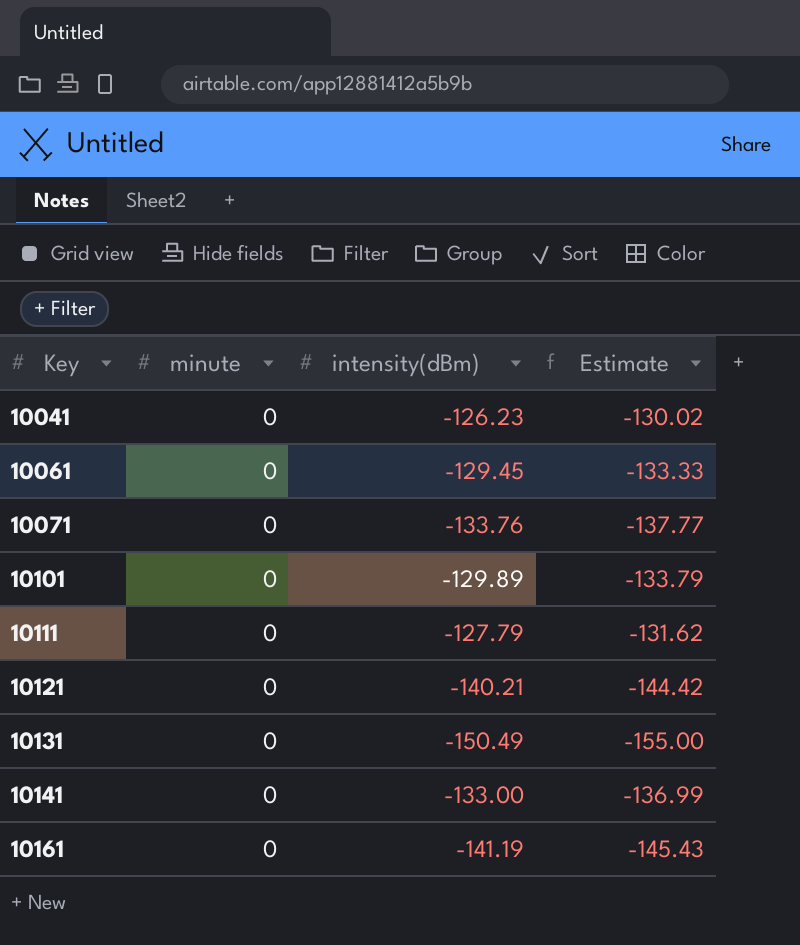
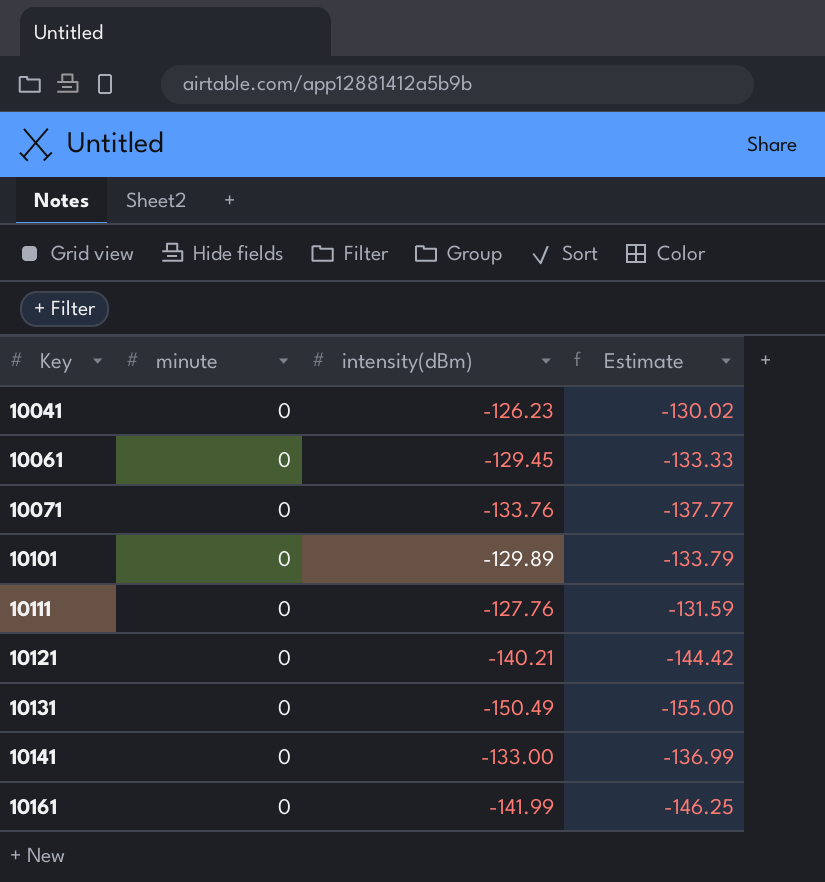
10111 | intensity(dBm): -127.79 -> -127.76
10111 | Estimate: -131.62 -> -131.59
10161 | intensity(dBm): -141.19 -> -141.99
10161 | Estimate: -145.43 -> -146.25

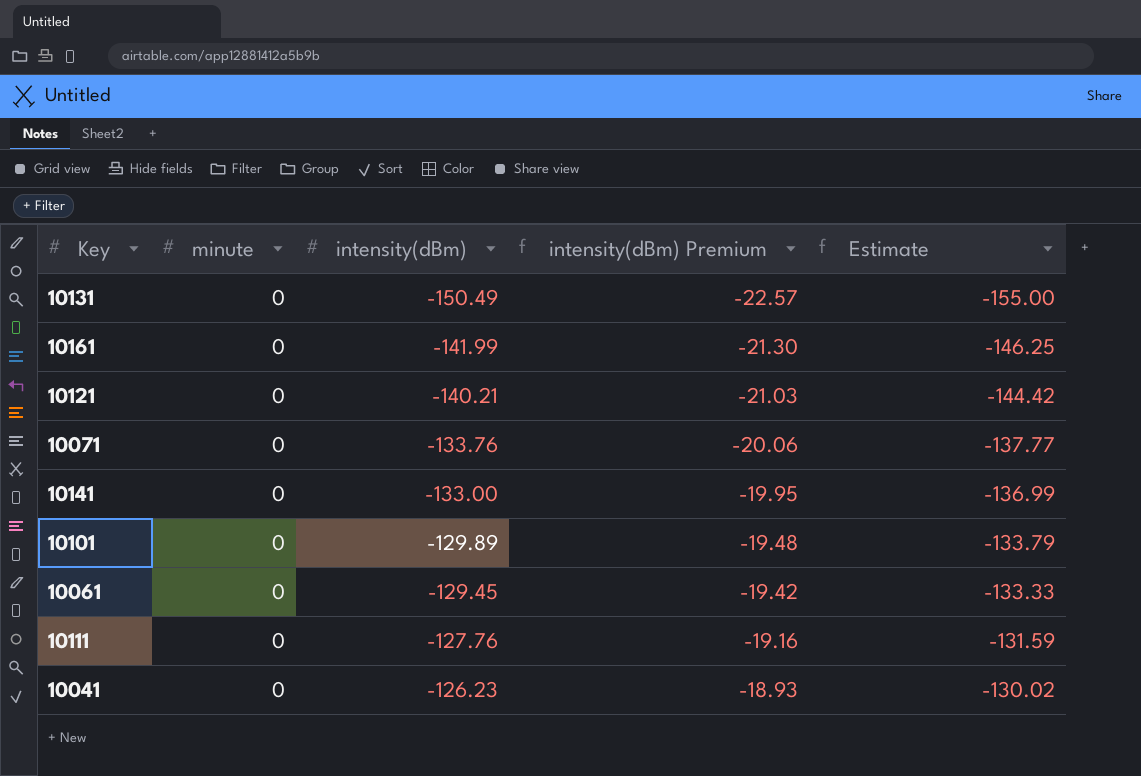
row order: Key ascending -> intensity(dBm) ascending
column intensity(dBm) Premium | formula: none -> [intensity(dBm)] * 0.15

